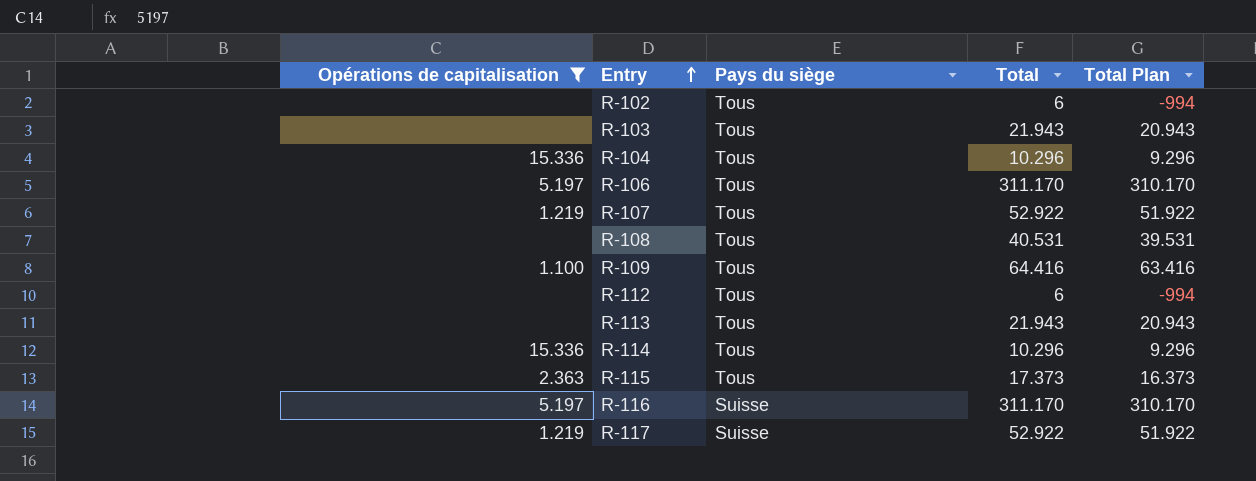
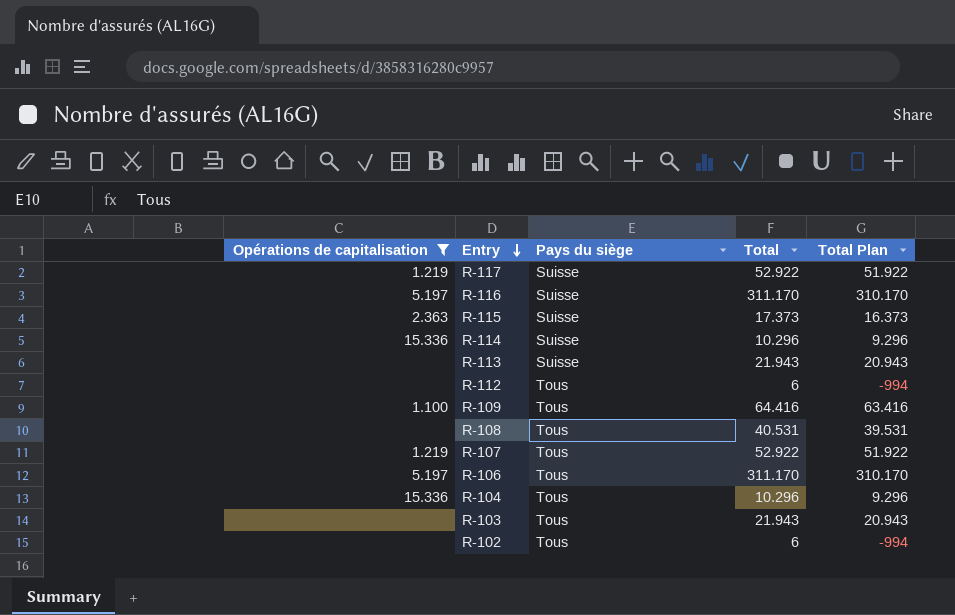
row order: Entry ascending -> Entry descending
R-115 | Pays du siège: Tous -> Suisse
R-114 | Pays du siège: Tous -> Suisse
R-113 | Pays du siège: Tous -> Suisse

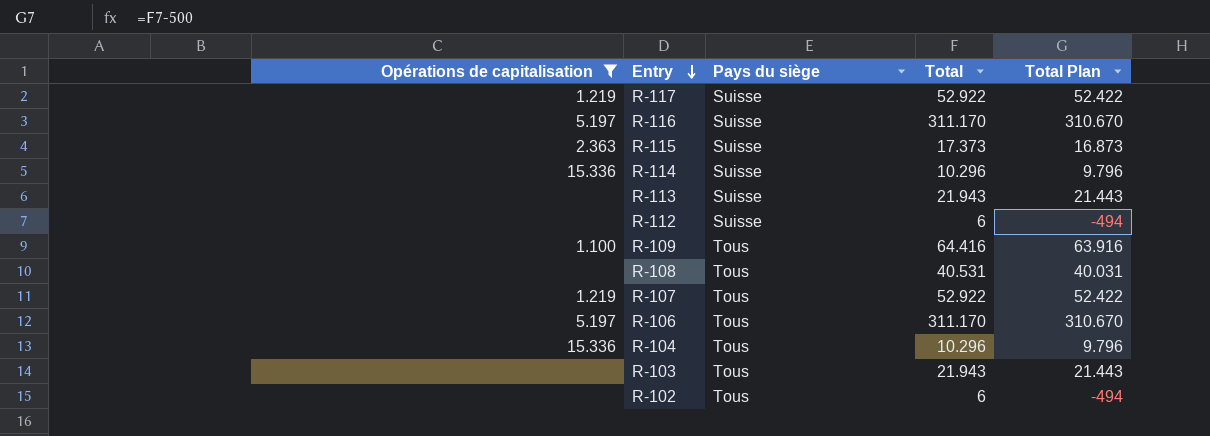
column Total Plan | formula: [Total] - 1000 -> [Total] - 500
R-112 | Pays du siège: Tous -> Suisse

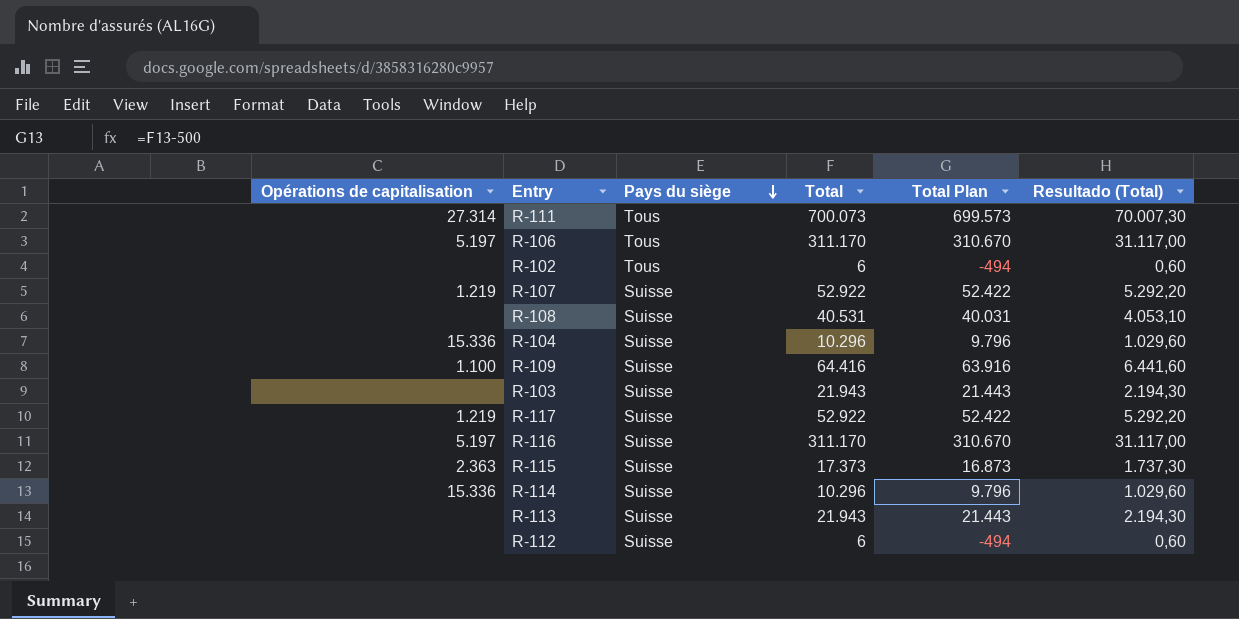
filter: Opérations de capitalisation != 27.314 -> none
row order: Entry descending -> Pays du siège descending
column Resultado (Total) | formula: none -> [Total] * 0,1
R-107 | Pays du siège: Tous -> Suisse
R-108 | Pays du siège: Tous -> Suisse
R-104 | Pays du siège: Tous -> Suisse
R-109 | Pays du siège: Tous -> Suisse
R-103 | Pays du siège: Tous -> Suisse

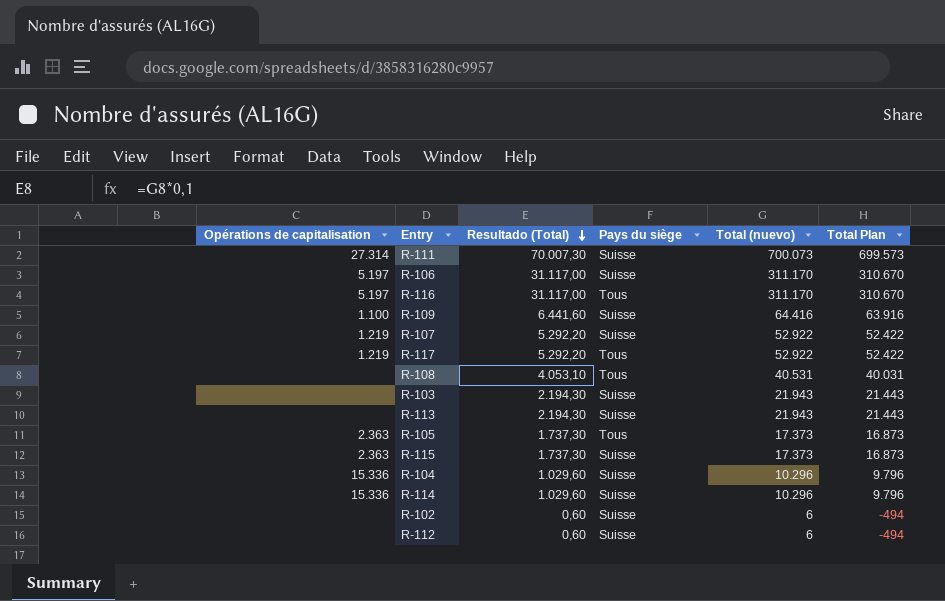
row order: Pays du siège descending -> Resultado (Total) descending
column Resultado (Total) | position: 6 -> 3
column name: Total -> Total (nuevo)
R-111 | Pays du siège: Tous -> Suisse
R-106 | Pays du siège: Tous -> Suisse
R-116 | Pays du siège: Suisse -> Tous
R-117 | Pays du siège: Suisse -> Tous
R-108 | Pays du siège: Suisse -> Tous
row R-105: none -> 2.363 | 1.737,30 | Tous | 17.373 | 16.873
R-102 | Pays du siège: Tous -> Suisse

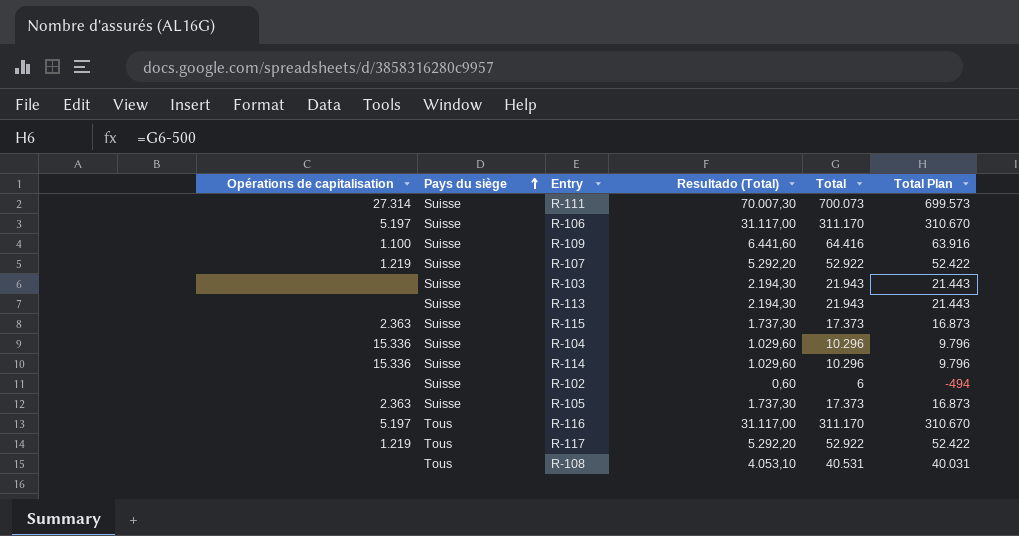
row order: Resultado (Total) descending -> Pays du siège ascending
column Pays du siège | position: 4 -> 2
column name: Total (nuevo) -> Total
row R-112: none | 0,60 | Suisse | 6 | -494 -> none
R-105 | Pays du siège: Tous -> Suisse

